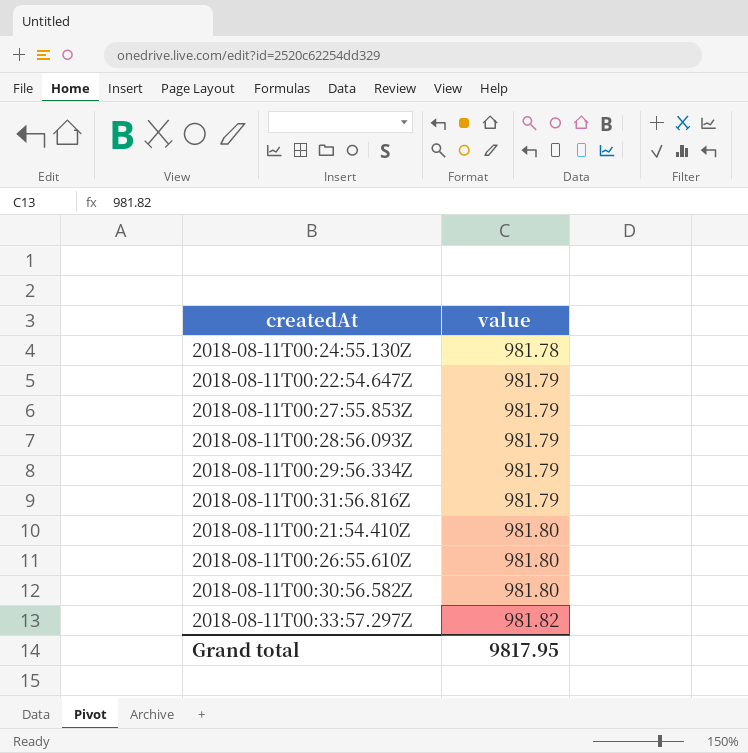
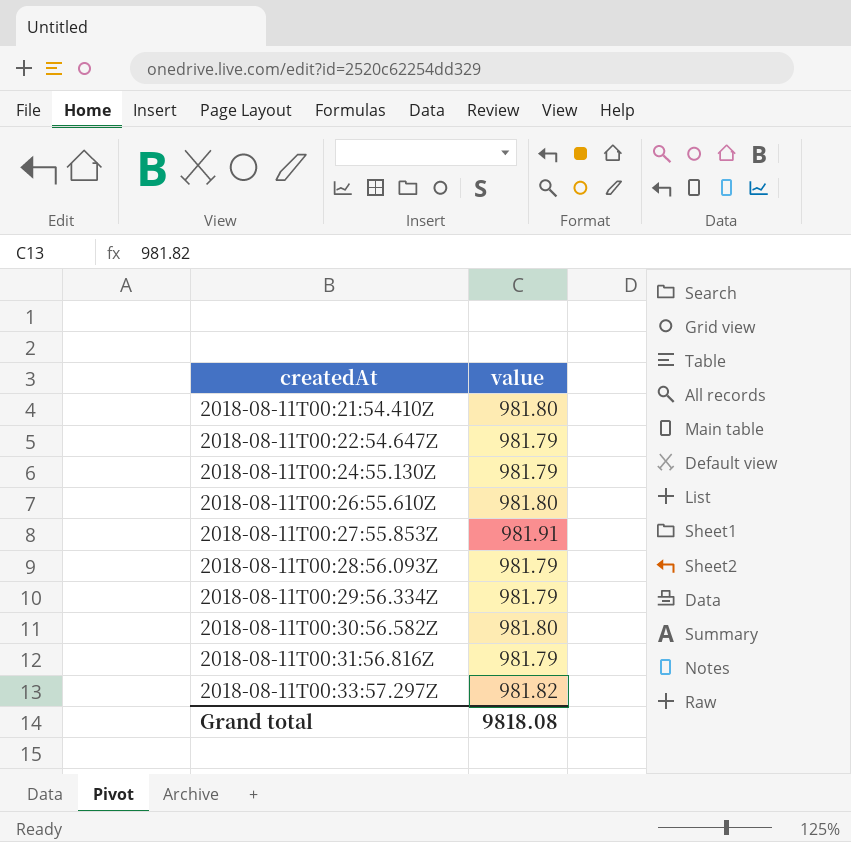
row order: value ascending -> createdAt ascending
2018-08-11T00:24:55.130Z | value: 981.78 -> 981.79
2018-08-11T00:27:55.853Z | value: 981.79 -> 981.91
Grand total | value: 9817.95 -> 9818.08

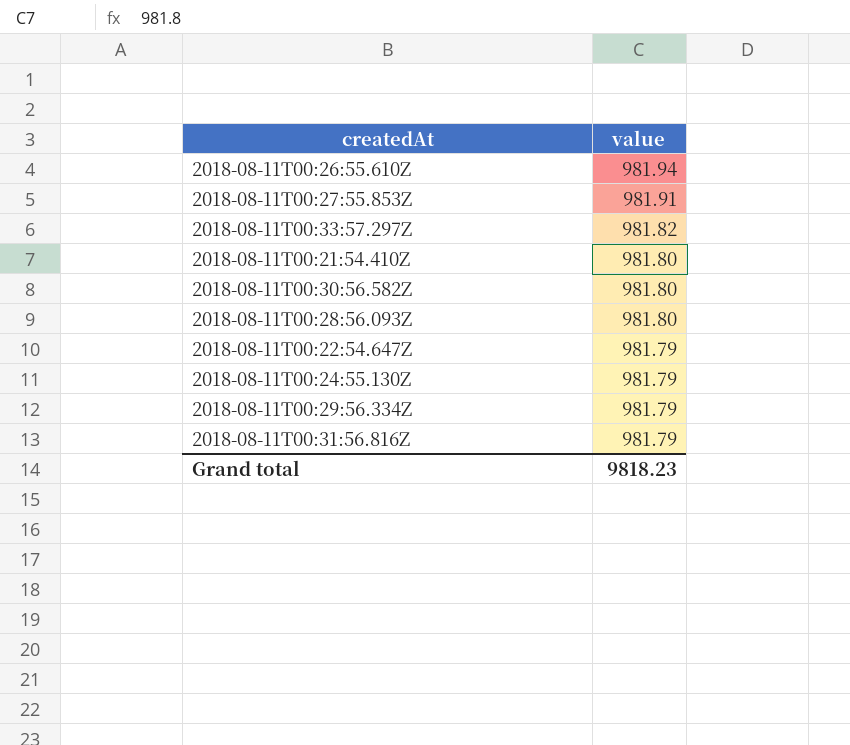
row order: createdAt ascending -> value descending
2018-08-11T00:26:55.610Z | value: 981.80 -> 981.94
2018-08-11T00:28:56.093Z | value: 981.79 -> 981.80
Grand total | value: 9818.08 -> 9818.23

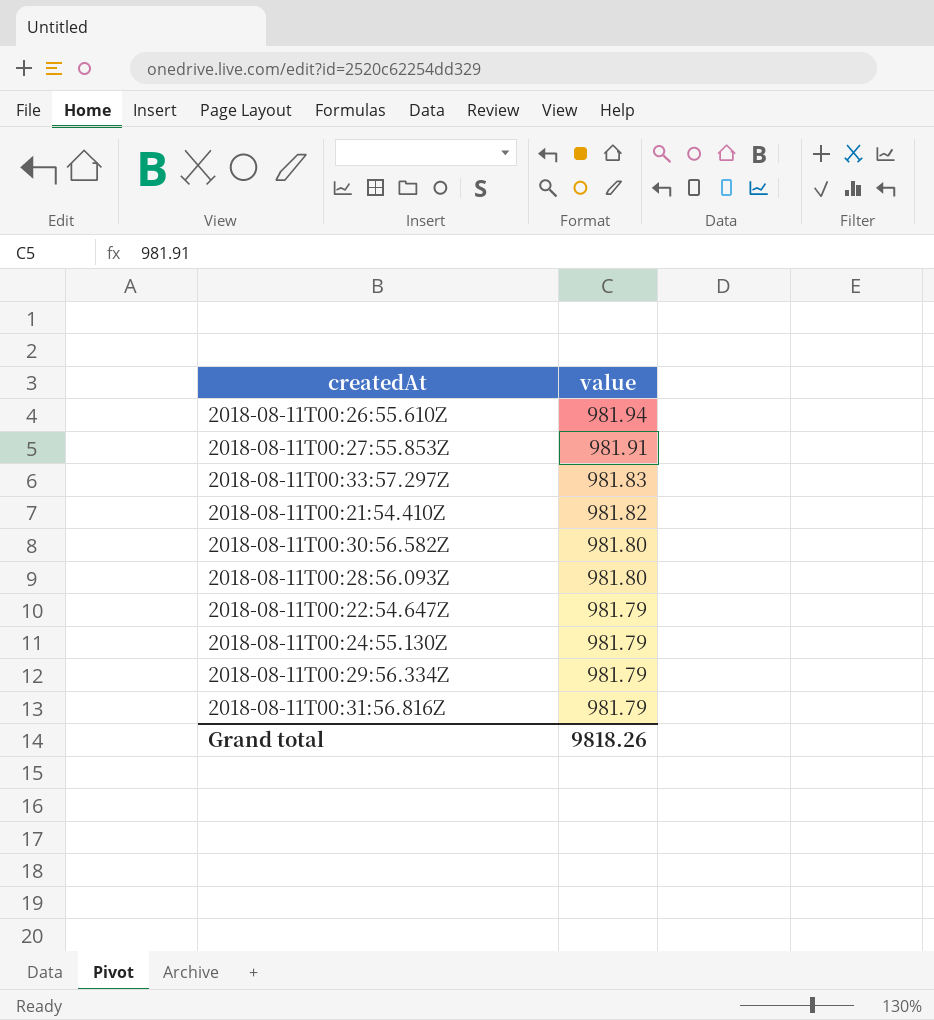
2018-08-11T00:33:57.297Z | value: 981.82 -> 981.83
2018-08-11T00:21:54.410Z | value: 981.80 -> 981.82
Grand total | value: 9818.23 -> 9818.26

